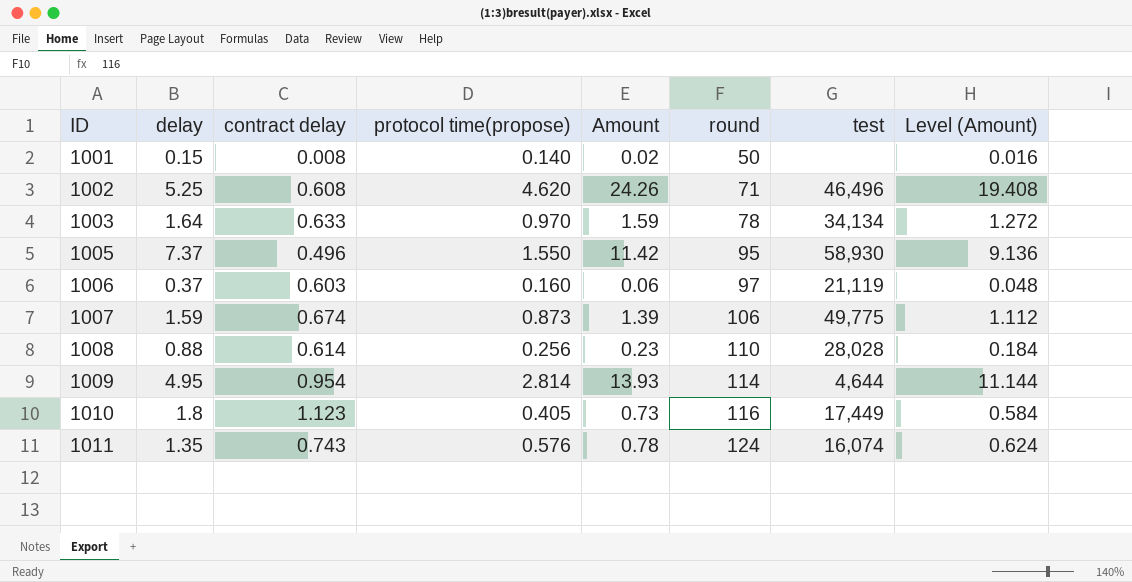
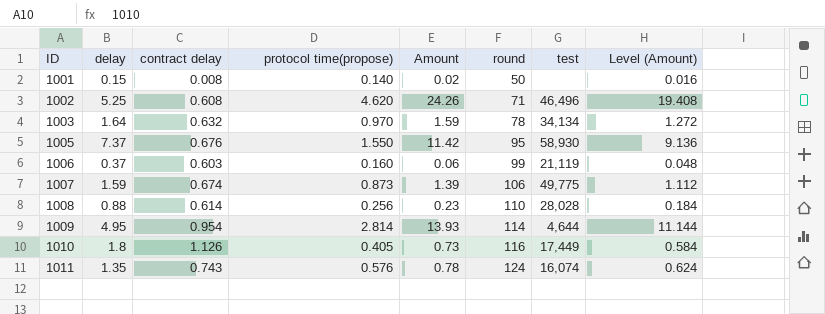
1003 | contract delay: 0.633 -> 0.632
1005 | contract delay: 0.496 -> 0.676
1006 | round: 97 -> 99
1010 | contract delay: 1.123 -> 1.126

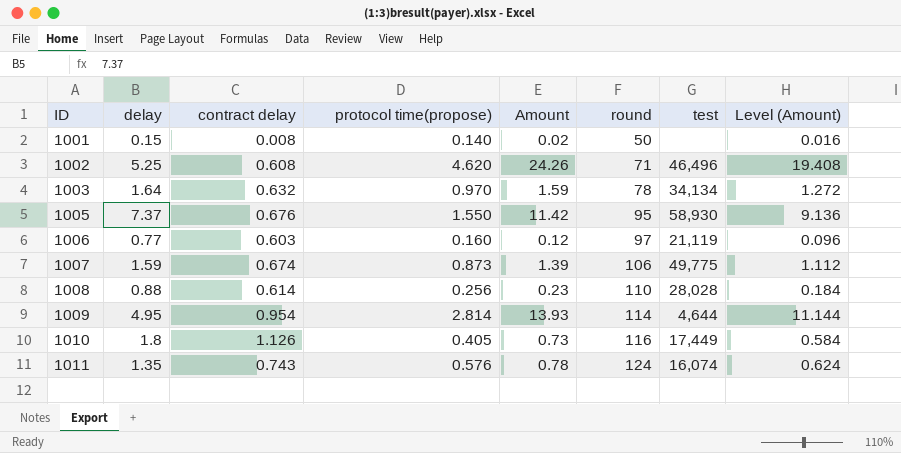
1006 | delay: 0.37 -> 0.77
1006 | Amount: 0.06 -> 0.12
1006 | round: 99 -> 97
1006 | Level (Amount): 0.048 -> 0.096

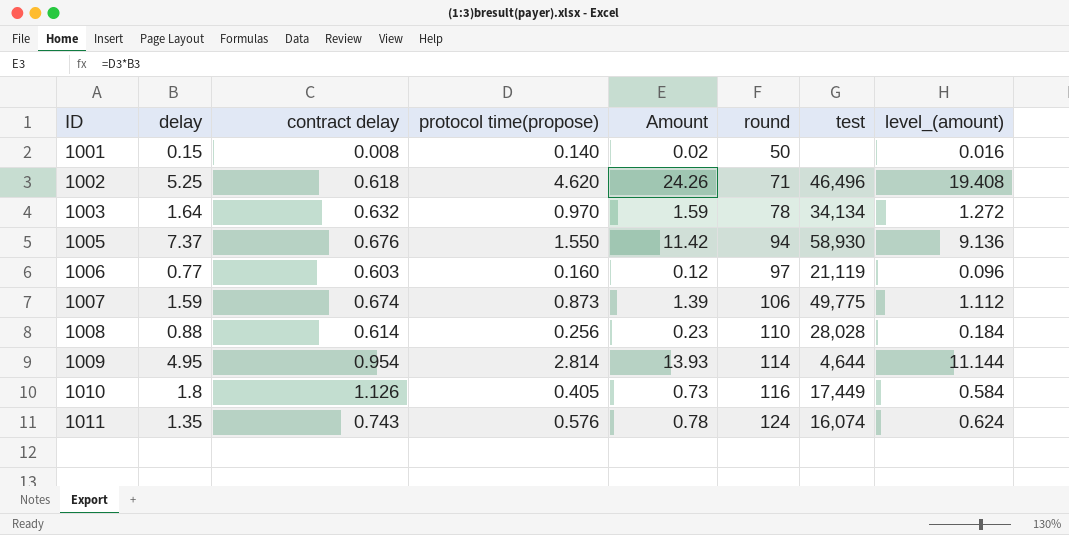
column name: Level (Amount) -> level_(amount)
1002 | contract delay: 0.608 -> 0.618
1005 | round: 95 -> 94

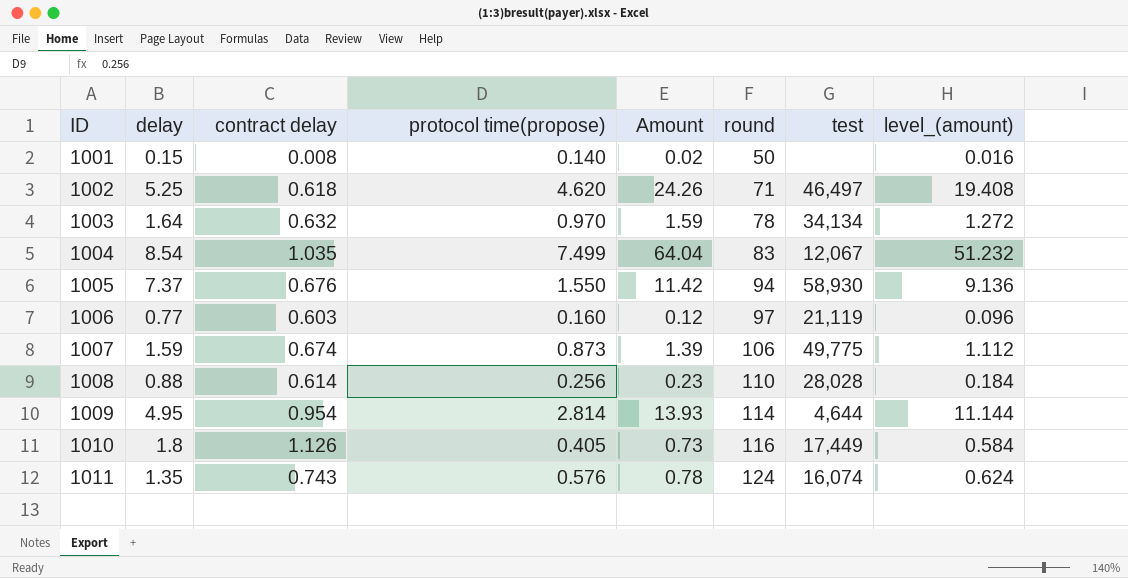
1002 | test: 46,496 -> 46,497
row 1004: none -> 8.54 | 1.035 | 7.499 | 64.04 | 83 | 12,067 | 51.232

